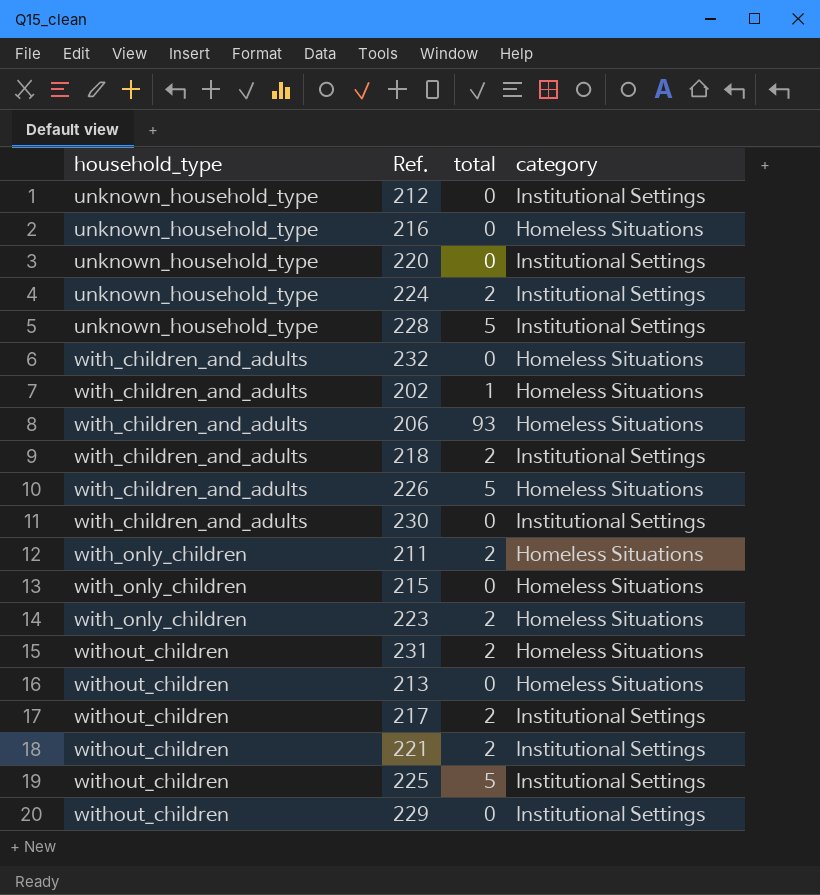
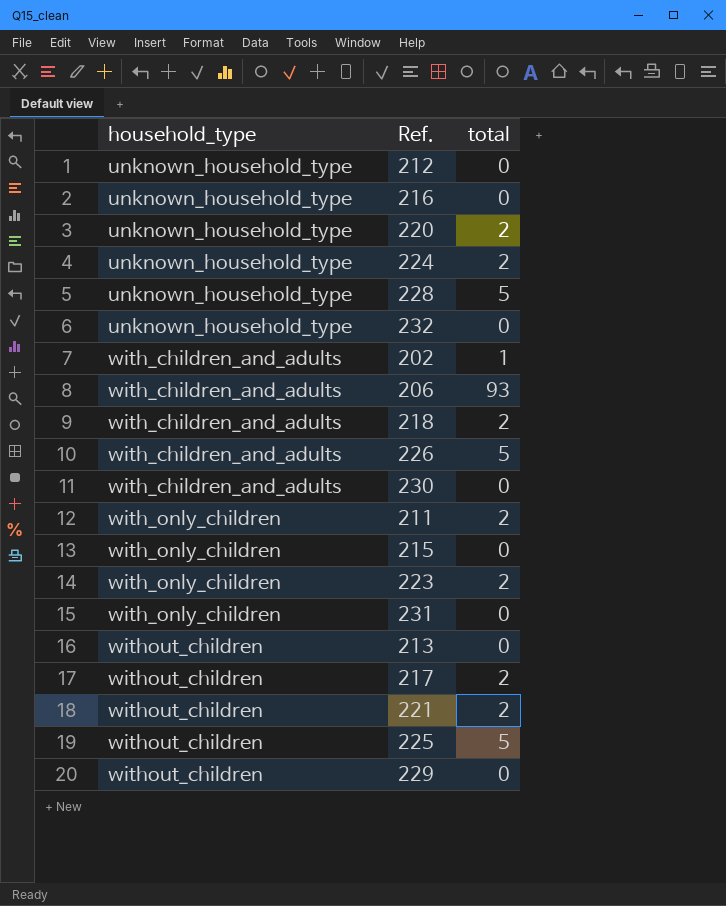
column category | position: 4 -> none
220 | total: 0 -> 2
232 | household_type: with_children_and_adults -> unknown_household_type
231 | household_type: without_children -> with_only_children
231 | total: 2 -> 0

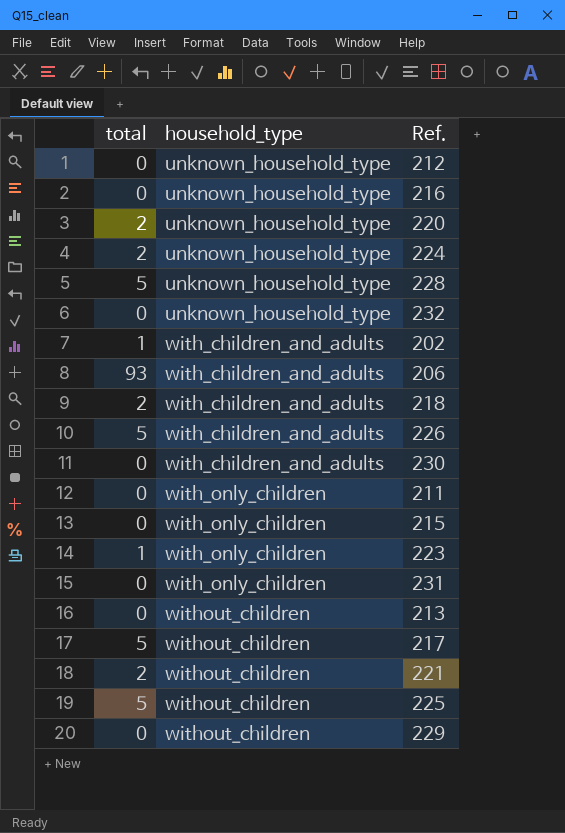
column total | position: 3 -> 1
211 | total: 2 -> 0
223 | total: 2 -> 1
217 | total: 2 -> 5

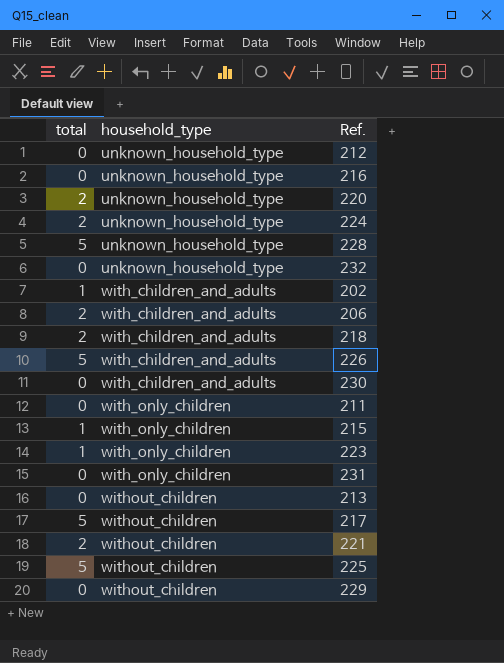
206 | total: 93 -> 2
215 | total: 0 -> 1

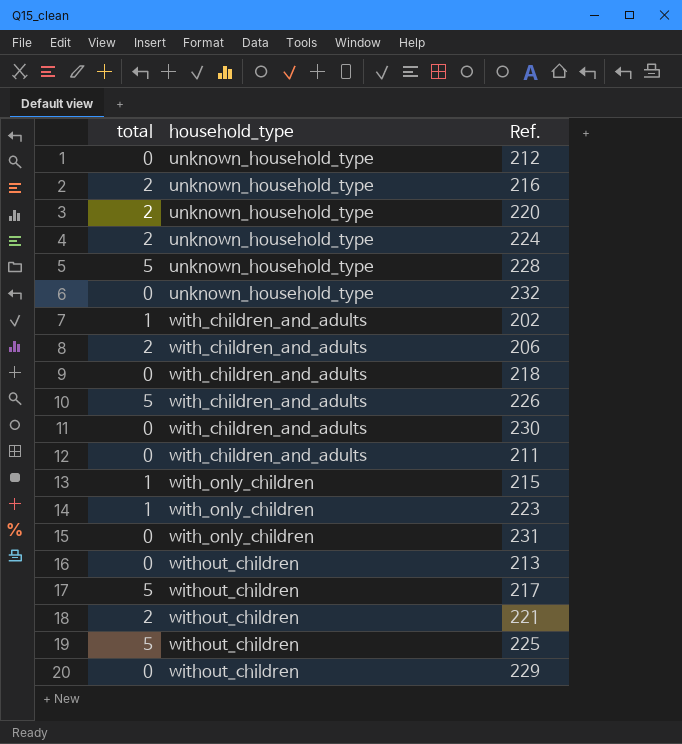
216 | total: 0 -> 2
218 | total: 2 -> 0
211 | household_type: with_only_children -> with_children_and_adults

